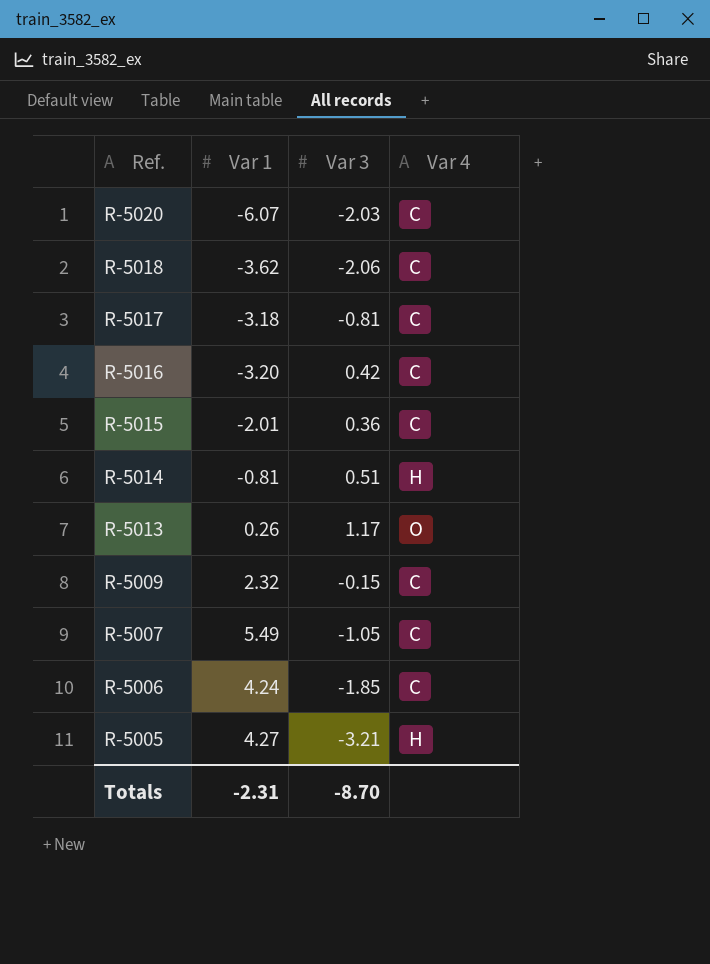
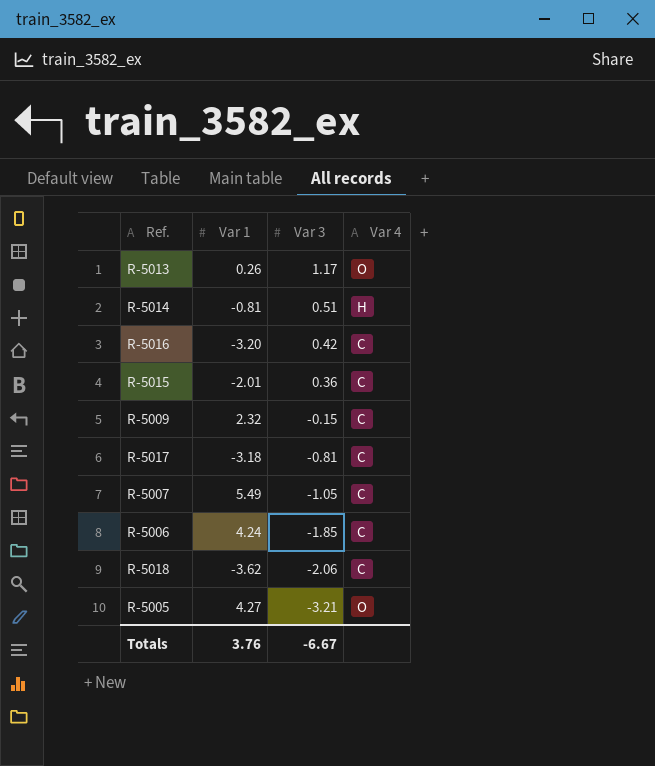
row order: Ref. descending -> Var 3 descending
row R-5020: -6.07 | -2.03 | C -> none
R-5005 | Var 4: H -> O
Totals | Var 1: -2.31 -> 3.76
Totals | Var 3: -8.70 -> -6.67

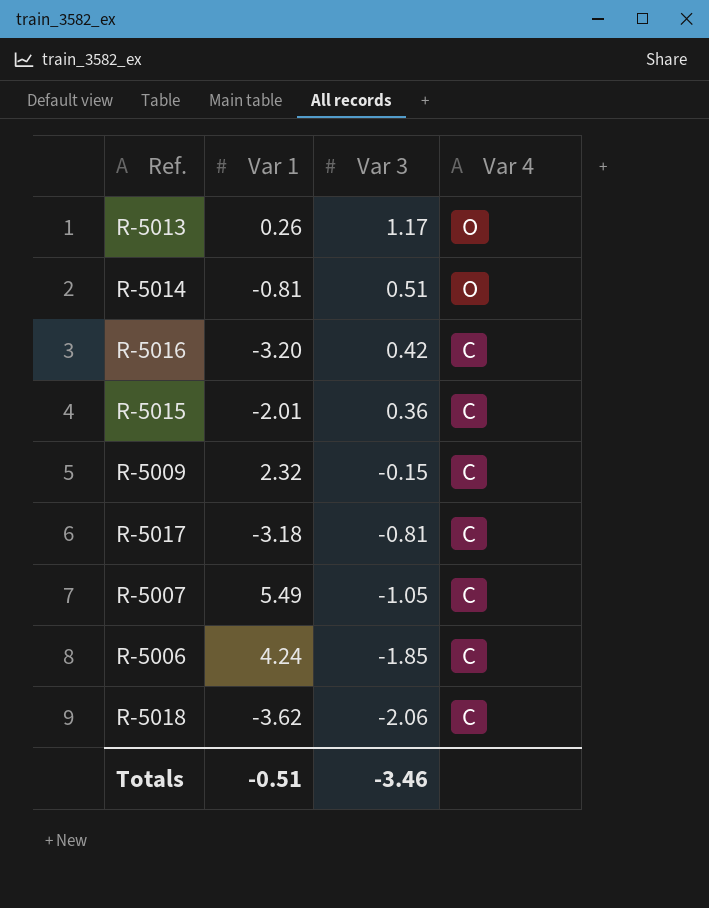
row R-5005: 4.27 | -3.21 | O -> none
R-5014 | Var 4: H -> O
Totals | Var 1: 3.76 -> -0.51
Totals | Var 3: -6.67 -> -3.46

